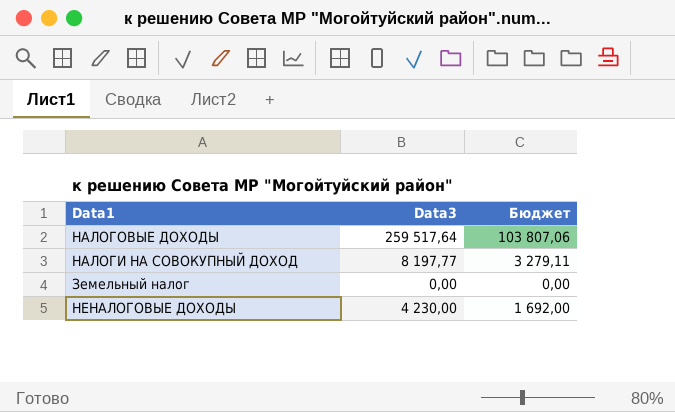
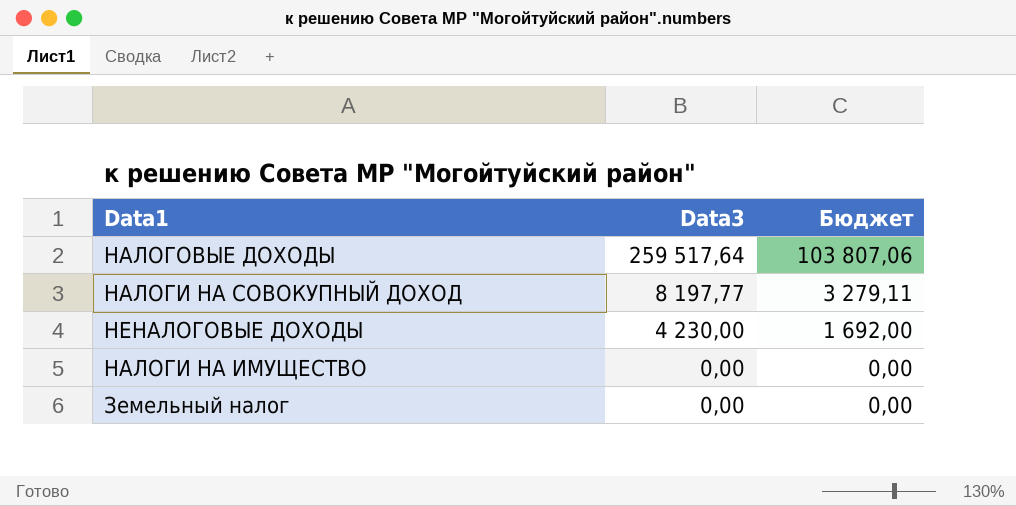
row order: none -> Data3 descending
row НАЛОГИ НА ИМУЩЕСТВО: none -> 0,00 | 0,00

